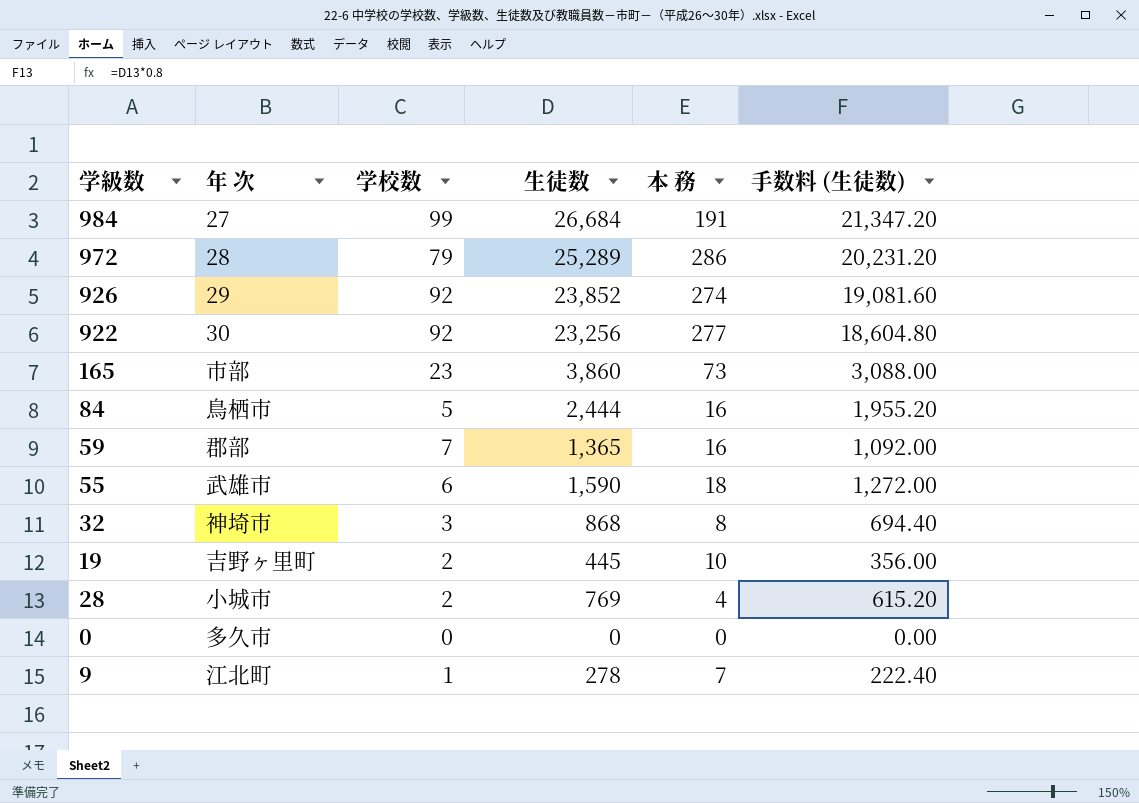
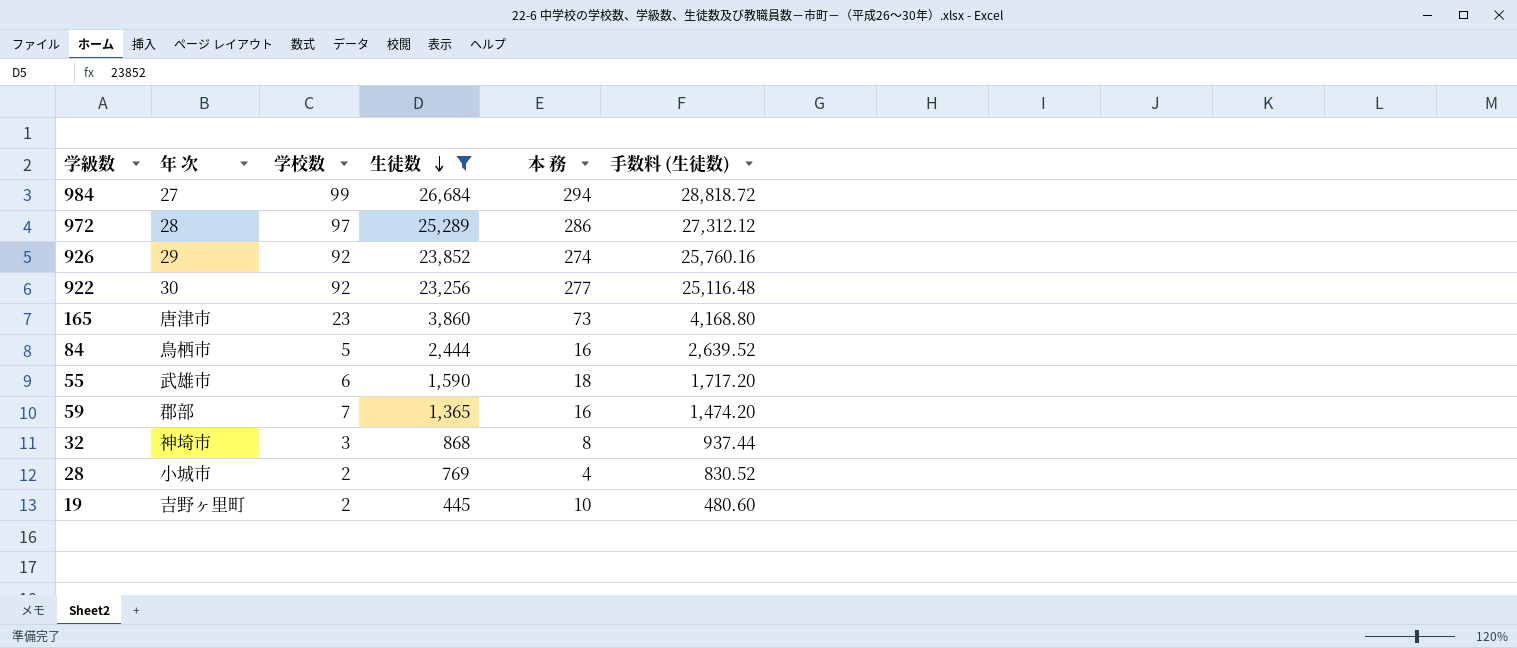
filter: none -> 生徒数 >= 445
row order: none -> 生徒数 descending
column 手数料 (生徒数) | formula: [生徒数] * 0.8 -> [生徒数] * 1.08
984 | 本 務: 191 -> 294
972 | 学校数: 79 -> 97
165 | 年 次: 市部 -> 唐津市

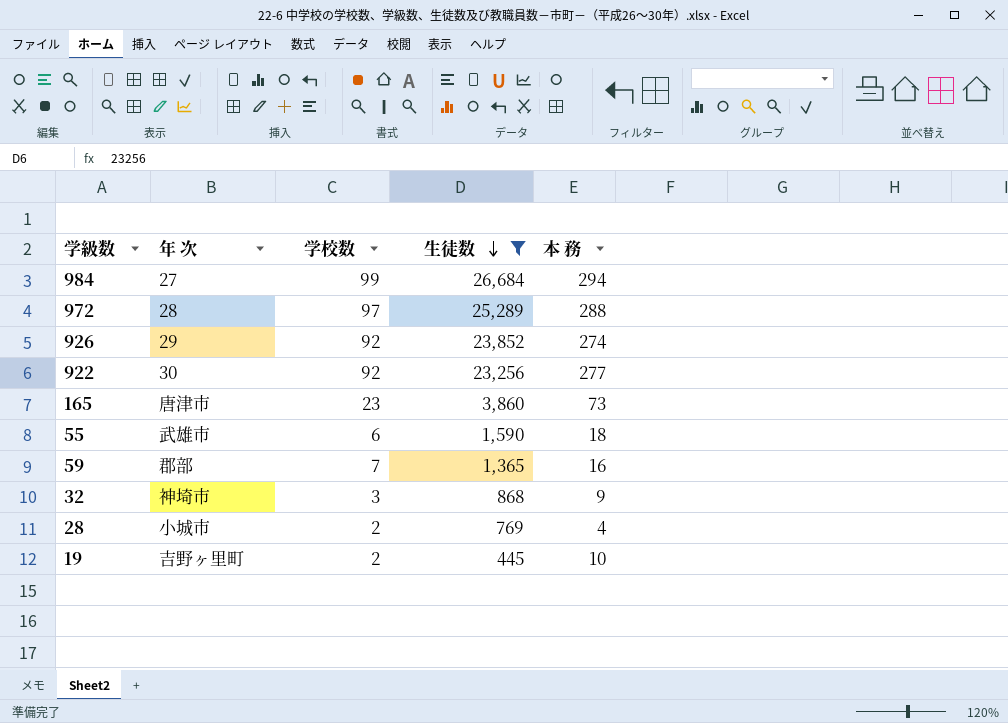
column 手数料 (生徒数) | formula: [生徒数] * 1.08 -> none
row 84: 鳥栖市 | 5 | 2,444 | 16 | 2,639.52 -> none
972 | 本 務: 286 -> 288
32 | 本 務: 8 -> 9

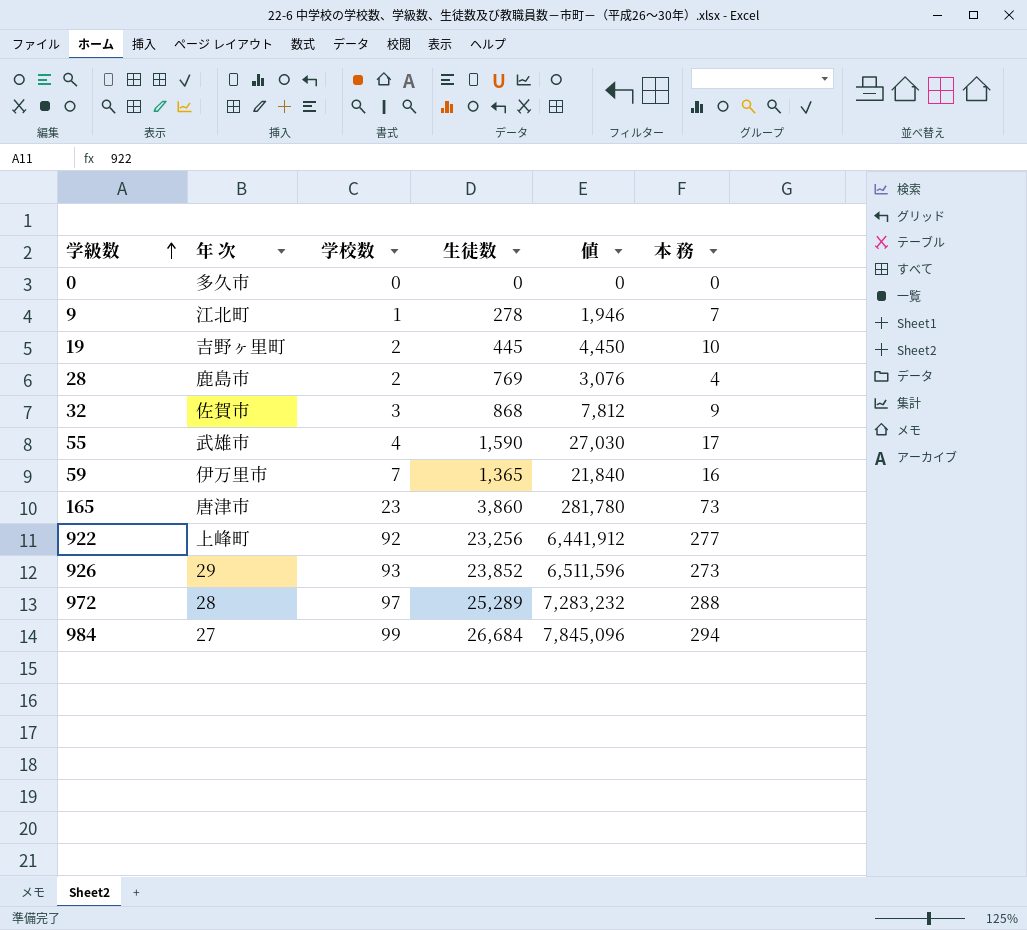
filter: 生徒数 >= 445 -> none
row order: 生徒数 descending -> 学級数 ascending
column 値 | formula: none -> [生徒数] * [本 務]
28 | 年 次: 小城市 -> 鹿島市
32 | 年 次: 神埼市 -> 佐賀市
55 | 学校数: 6 -> 4
55 | 本 務: 18 -> 17
59 | 年 次: 郡部 -> 伊万里市
922 | 年 次: 30 -> 上峰町
926 | 学校数: 92 -> 93
926 | 本 務: 274 -> 273

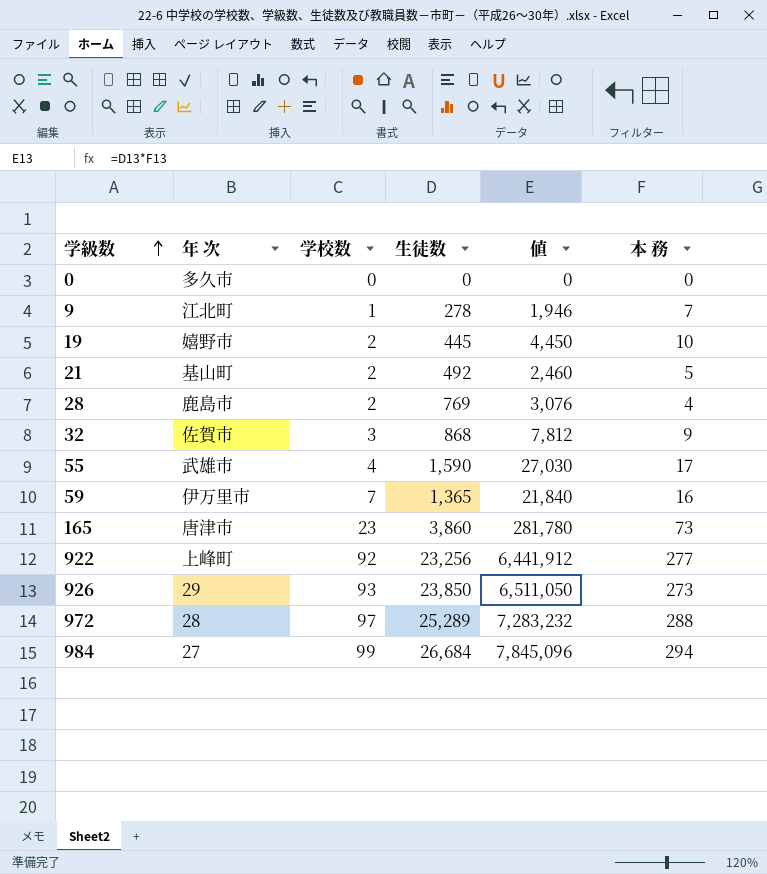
19 | 年 次: 吉野ヶ里町 -> 嬉野市
row 21: none -> 基山町 | 2 | 492 | 2,460 | 5
926 | 生徒数: 23,852 -> 23,850
926 | 値: 6,511,596 -> 6,511,050

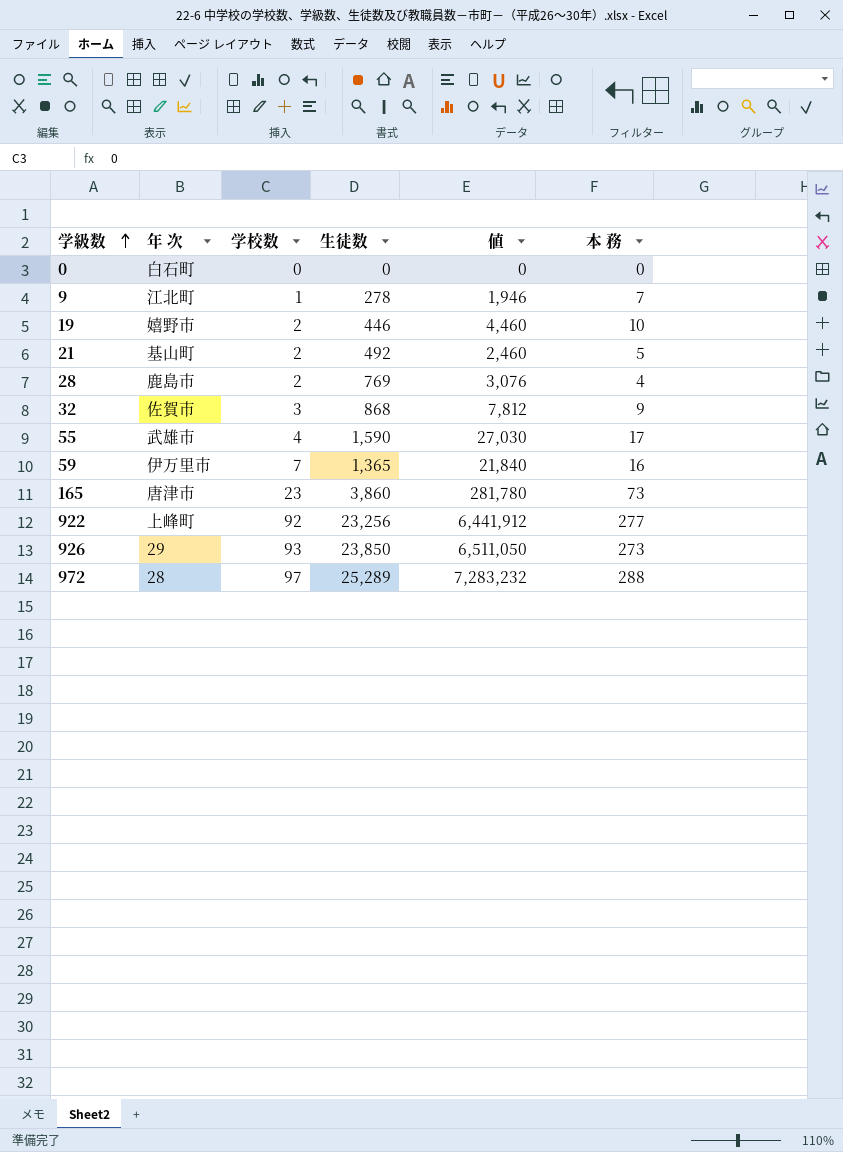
row 984: 27 | 99 | 26,684 | 7,845,096 | 294 -> none
0 | 年 次: 多久市 -> 白石町
19 | 生徒数: 445 -> 446
19 | 値: 4,450 -> 4,460

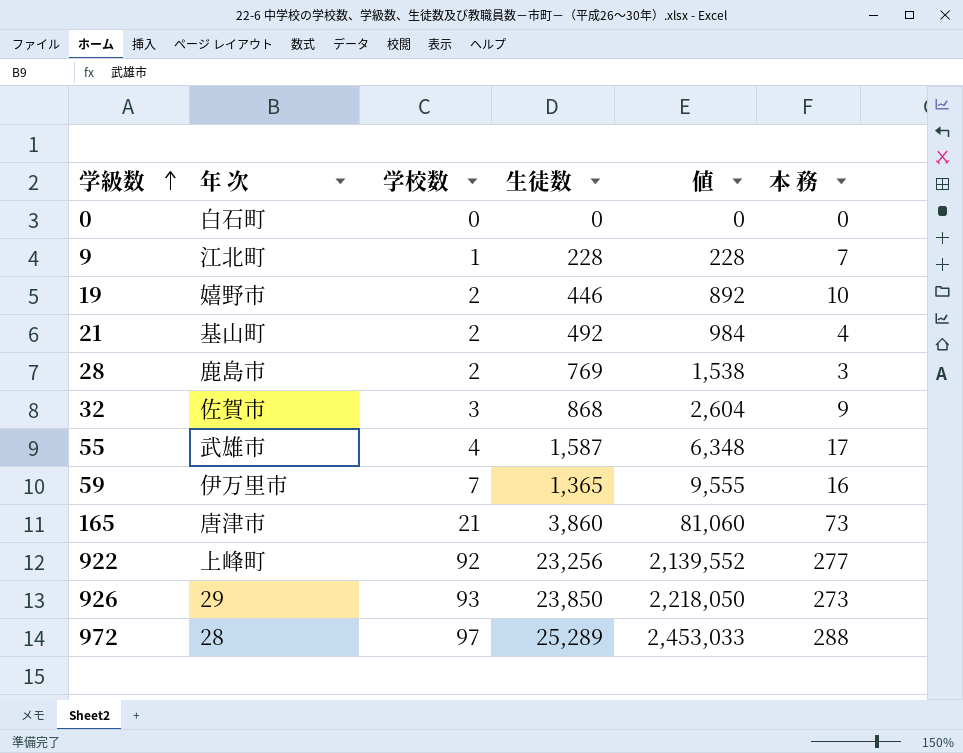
column 値 | formula: [生徒数] * [本 務] -> [学校数] * [生徒数]
9 | 生徒数: 278 -> 228
21 | 本 務: 5 -> 4
28 | 本 務: 4 -> 3
55 | 生徒数: 1,590 -> 1,587
165 | 学校数: 23 -> 21

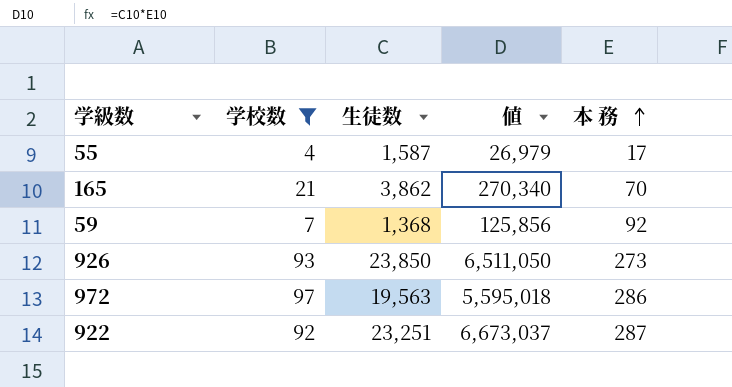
filter: none -> 学校数 >= 4
row order: 学級数 ascending -> 本 務 ascending
column 年 次 | position: 2 -> none
column 値 | formula: [学校数] * [生徒数] -> [生徒数] * [本 務]
165 | 生徒数: 3,860 -> 3,862
165 | 本 務: 73 -> 70
59 | 生徒数: 1,365 -> 1,368
59 | 本 務: 16 -> 92
972 | 生徒数: 25,289 -> 19,563
972 | 本 務: 288 -> 286
922 | 生徒数: 23,256 -> 23,251
922 | 本 務: 277 -> 287

